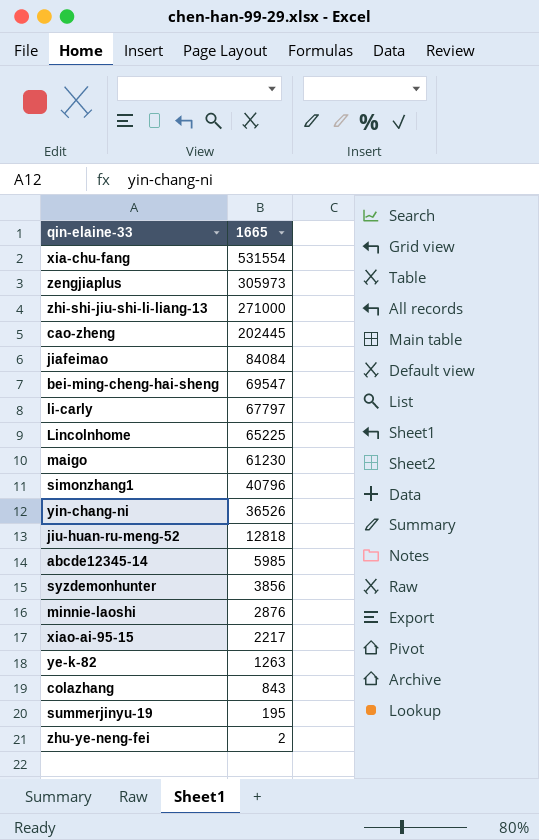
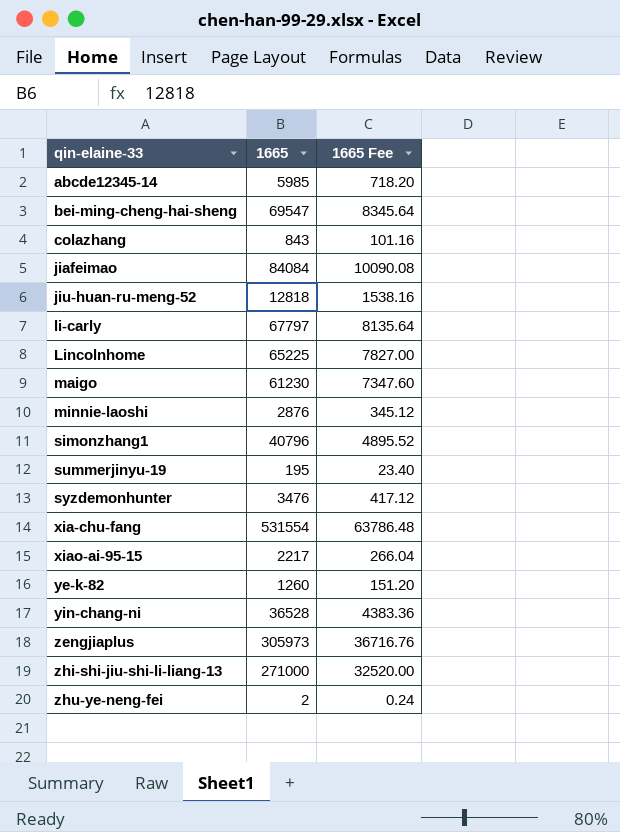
row order: 1665 descending -> qin-elaine-33 ascending
column 1665 Fee | formula: none -> [1665] * 0.12
row cao-zheng: 202445 -> none
syzdemonhunter | 1665: 3856 -> 3476
ye-k-82 | 1665: 1263 -> 1260
yin-chang-ni | 1665: 36526 -> 36528

